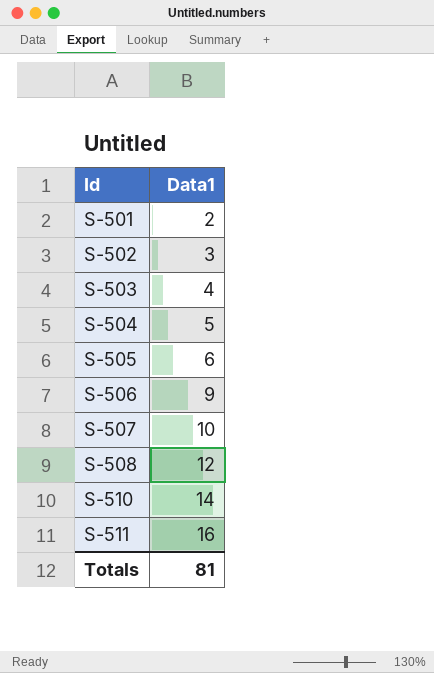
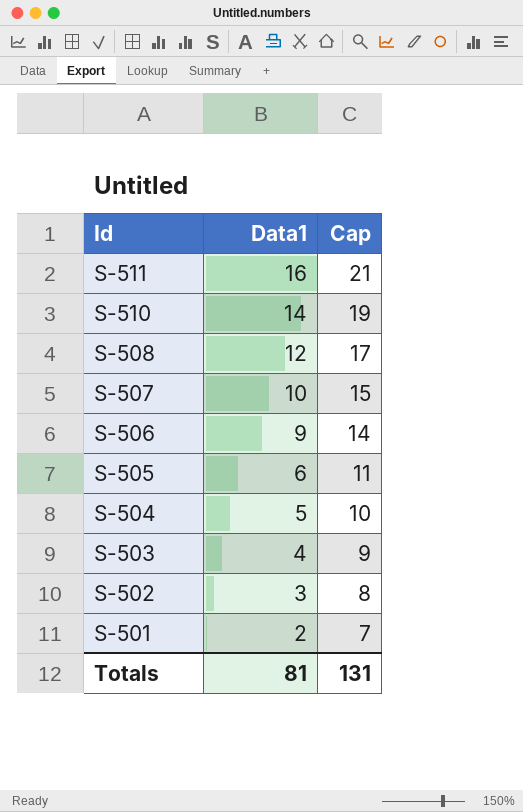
row order: Id ascending -> Id descending
column Cap | formula: none -> [Data1] + 5

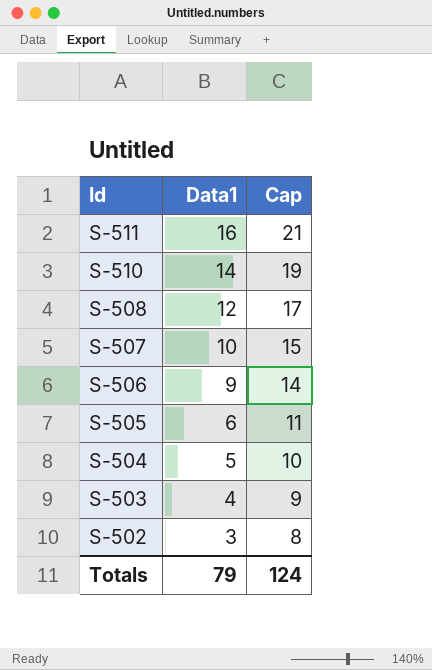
row S-501: 2 | 7 -> none
Totals | Data1: 81 -> 79
Totals | Cap: 131 -> 124

